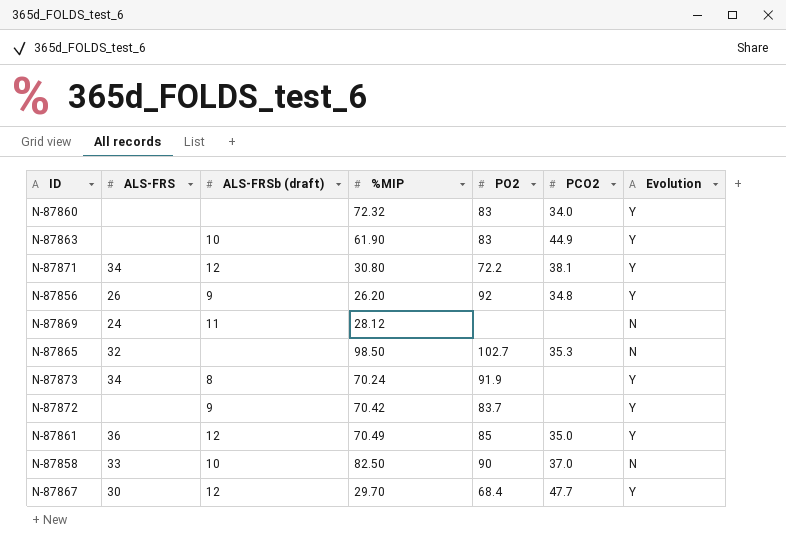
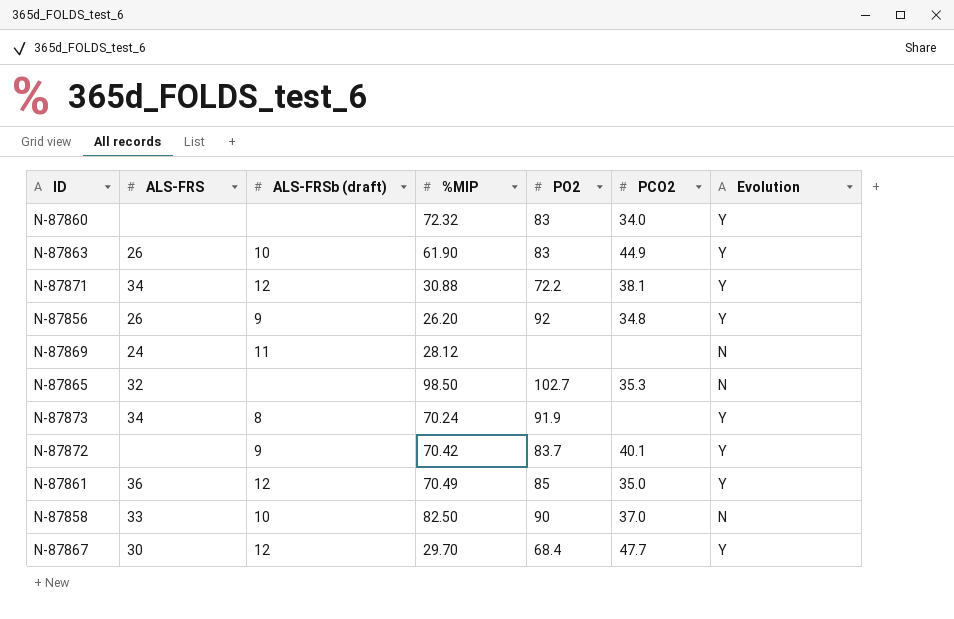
N-87863 | ALS-FRS: none -> 26
N-87871 | %MIP: 30.80 -> 30.88
N-87872 | PCO2: none -> 40.1

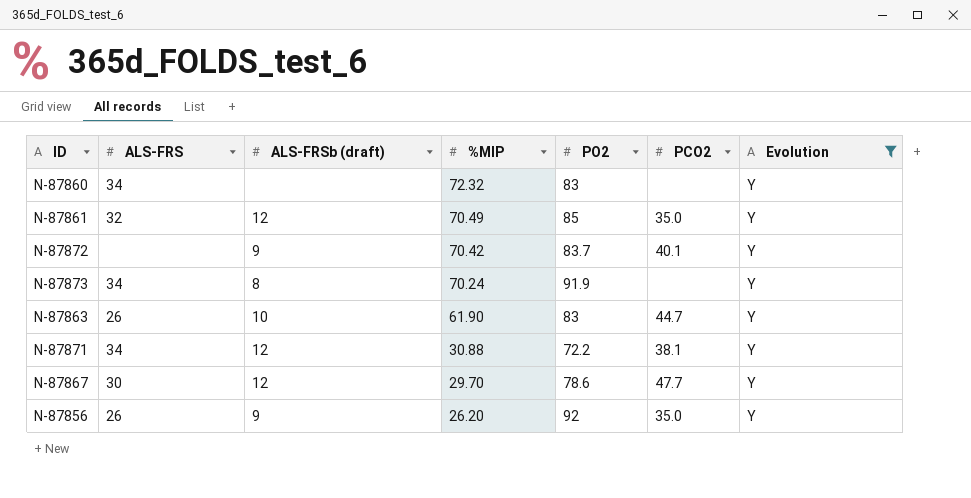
filter: none -> Evolution = Y
row order: none -> %MIP descending
N-87860 | ALS-FRS: none -> 34
N-87860 | PCO2: 34.0 -> none
N-87861 | ALS-FRS: 36 -> 32
N-87863 | PCO2: 44.9 -> 44.7
N-87867 | PO2: 68.4 -> 78.6
N-87856 | PCO2: 34.8 -> 35.0

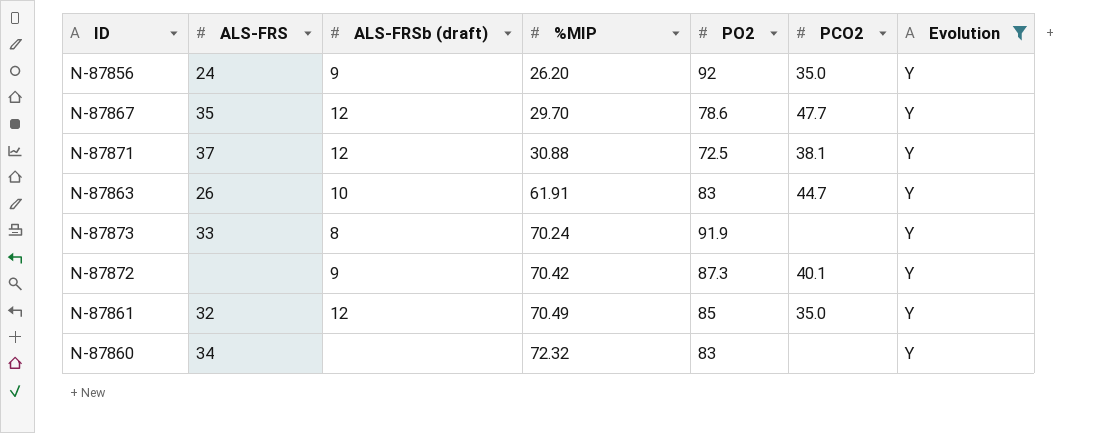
row order: %MIP descending -> %MIP ascending
N-87856 | ALS-FRS: 26 -> 24
N-87867 | ALS-FRS: 30 -> 35
N-87871 | ALS-FRS: 34 -> 37
N-87871 | PO2: 72.2 -> 72.5
N-87863 | %MIP: 61.90 -> 61.91
N-87873 | ALS-FRS: 34 -> 33
N-87872 | PO2: 83.7 -> 87.3

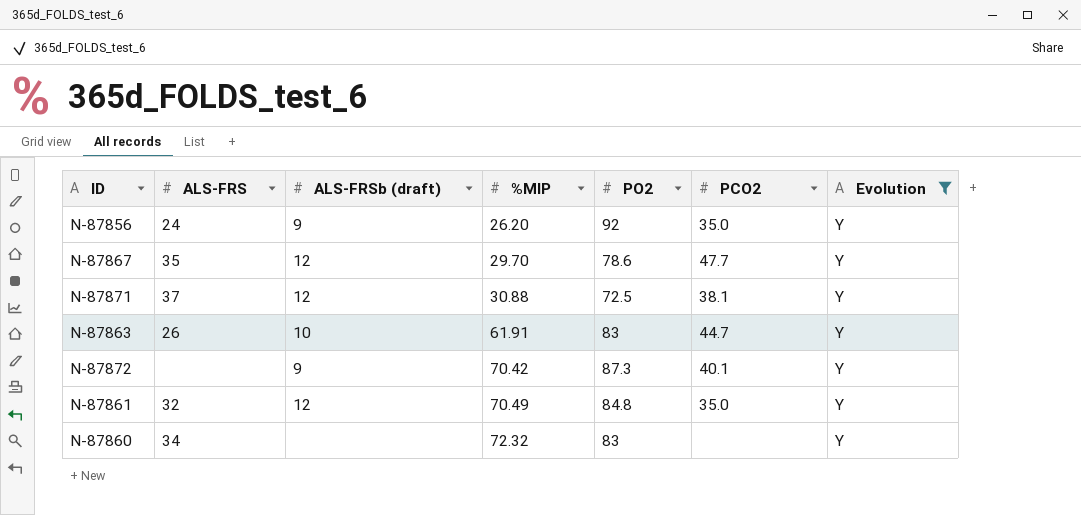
row N-87873: 33 | 8 | 70.24 | 91.9 | none | Y -> none
N-87861 | PO2: 85 -> 84.8

